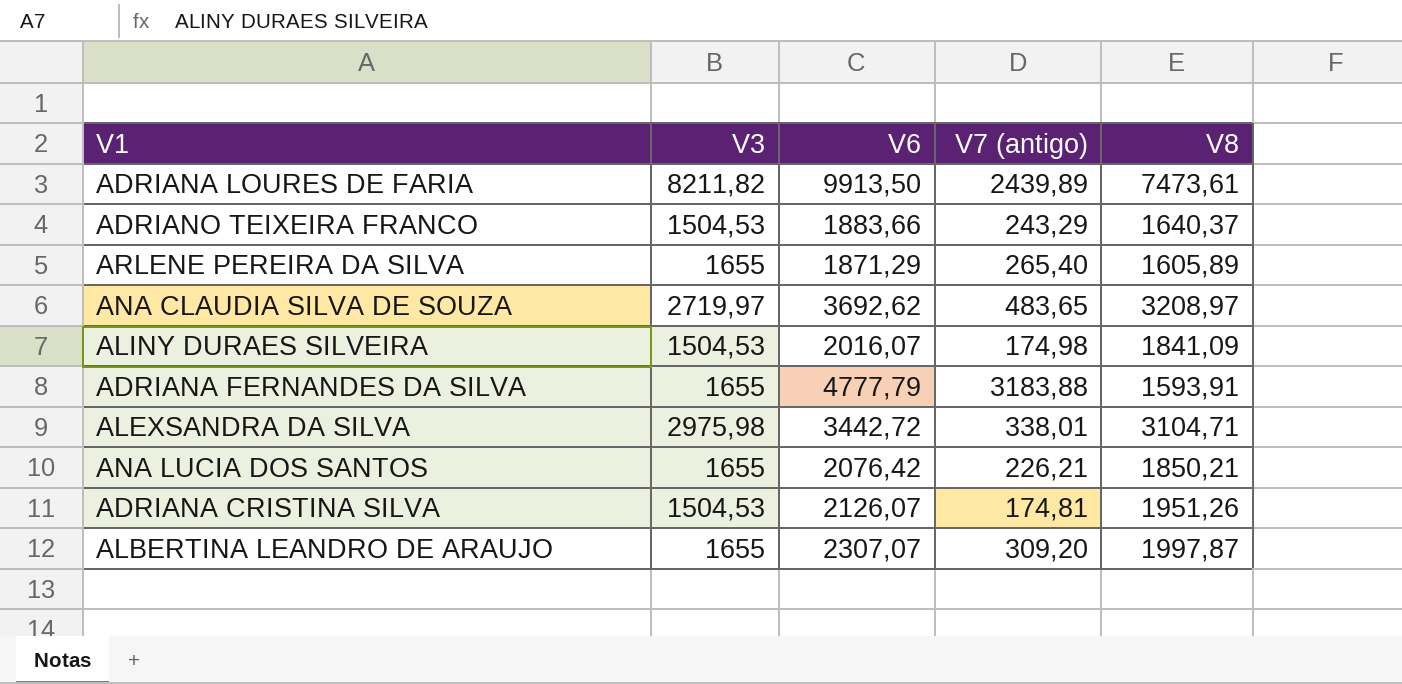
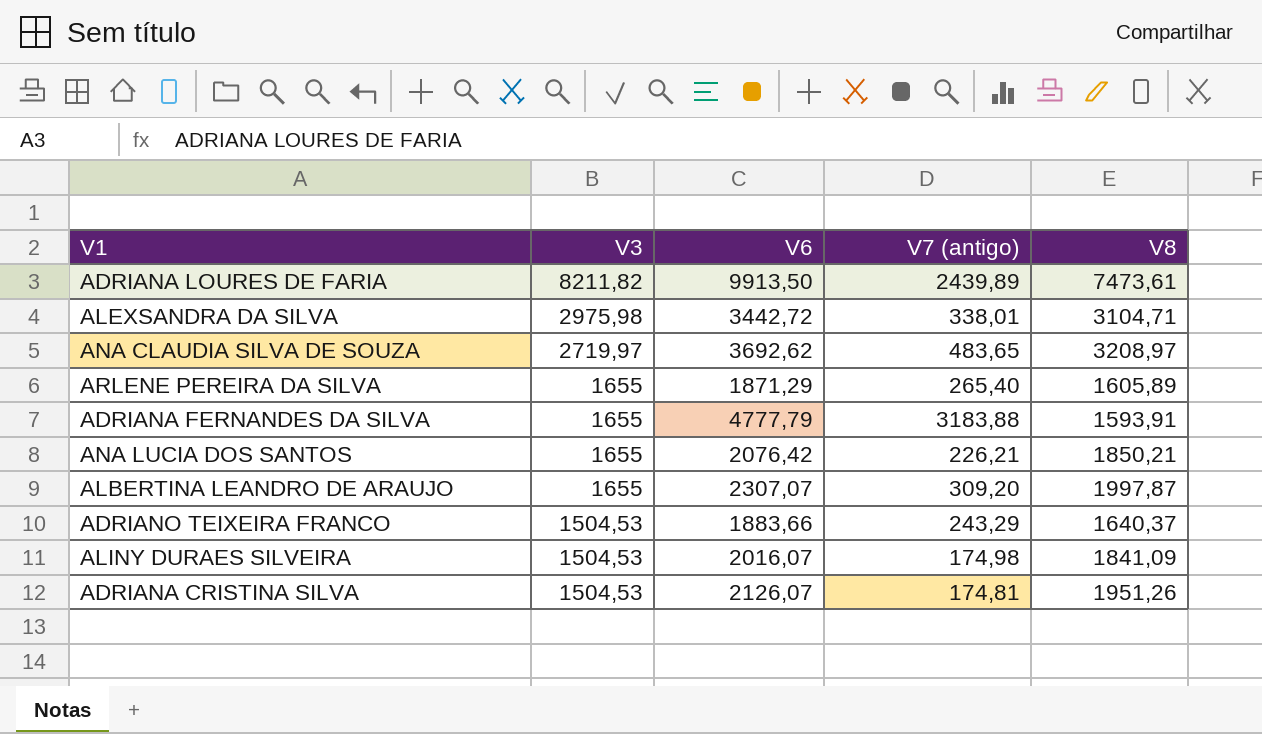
row order: none -> V3 descending

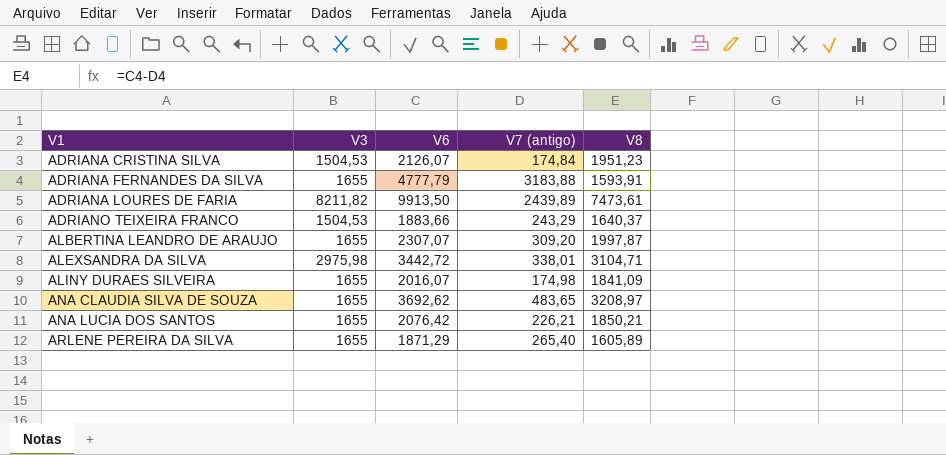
row order: V3 descending -> V1 ascending
ADRIANA CRISTINA SILVA | V7 (antigo): 174,81 -> 174,84
ADRIANA CRISTINA SILVA | V8: 1951,26 -> 1951,23
ALINY DURAES SILVEIRA | V3: 1504,53 -> 1655
ANA CLAUDIA SILVA DE SOUZA | V3: 2719,97 -> 1655

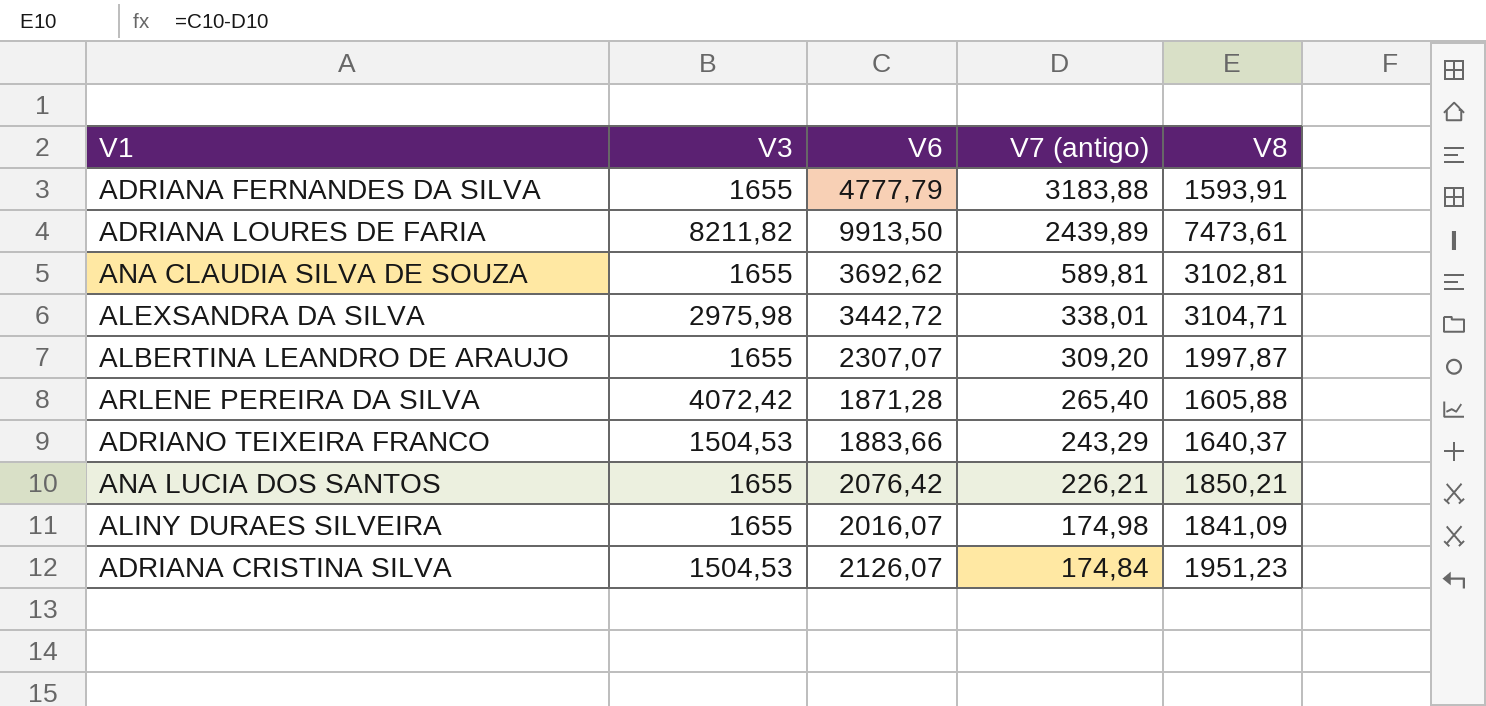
row order: V1 ascending -> V7 (antigo) descending
ANA CLAUDIA SILVA DE SOUZA | V7 (antigo): 483,65 -> 589,81
ANA CLAUDIA SILVA DE SOUZA | V8: 3208,97 -> 3102,81
ARLENE PEREIRA DA SILVA | V3: 1655 -> 4072,42
ARLENE PEREIRA DA SILVA | V6: 1871,29 -> 1871,28
ARLENE PEREIRA DA SILVA | V8: 1605,89 -> 1605,88

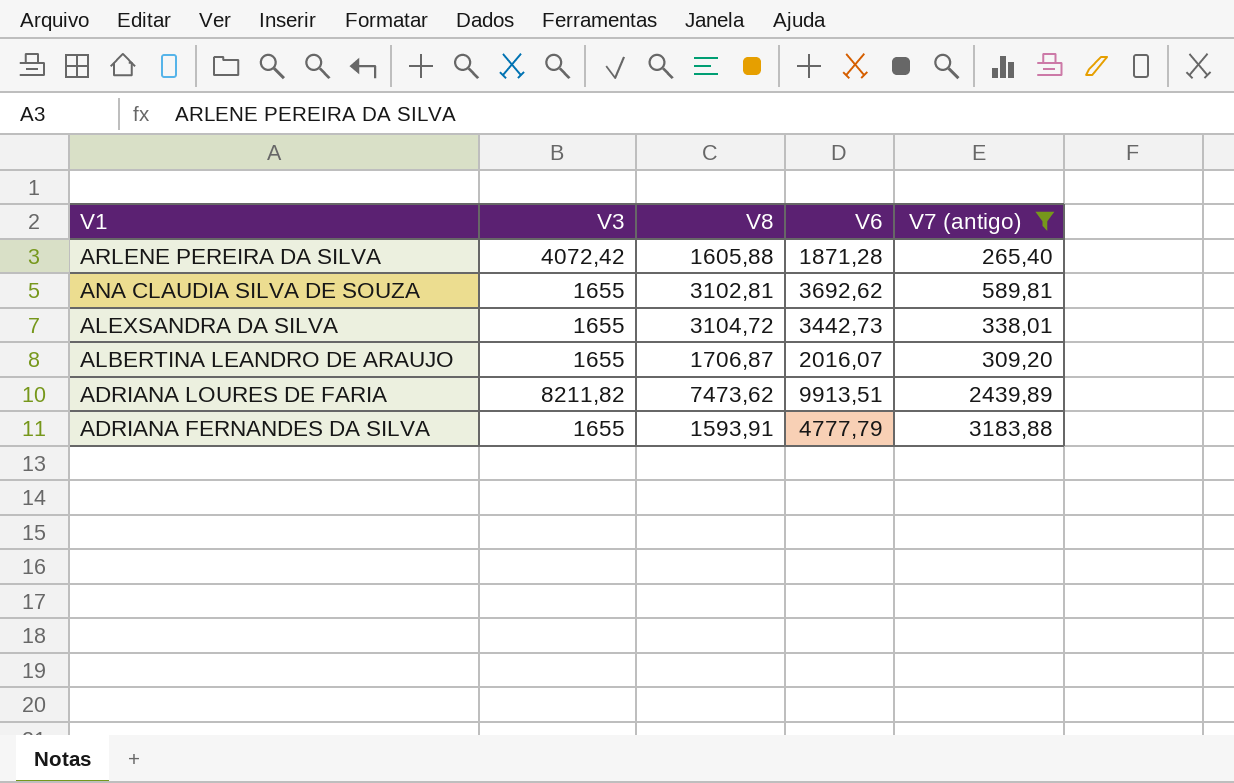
filter: none -> V7 (antigo) >= 265,40
row order: V7 (antigo) descending -> V1 descending
column V8 | position: 5 -> 3
ALEXSANDRA DA SILVA | V3: 2975,98 -> 1655
ALEXSANDRA DA SILVA | V8: 3104,71 -> 3104,72
ALEXSANDRA DA SILVA | V6: 3442,72 -> 3442,73
ALBERTINA LEANDRO DE ARAUJO | V8: 1997,87 -> 1706,87
ALBERTINA LEANDRO DE ARAUJO | V6: 2307,07 -> 2016,07
ADRIANA LOURES DE FARIA | V8: 7473,61 -> 7473,62
ADRIANA LOURES DE FARIA | V6: 9913,50 -> 9913,51

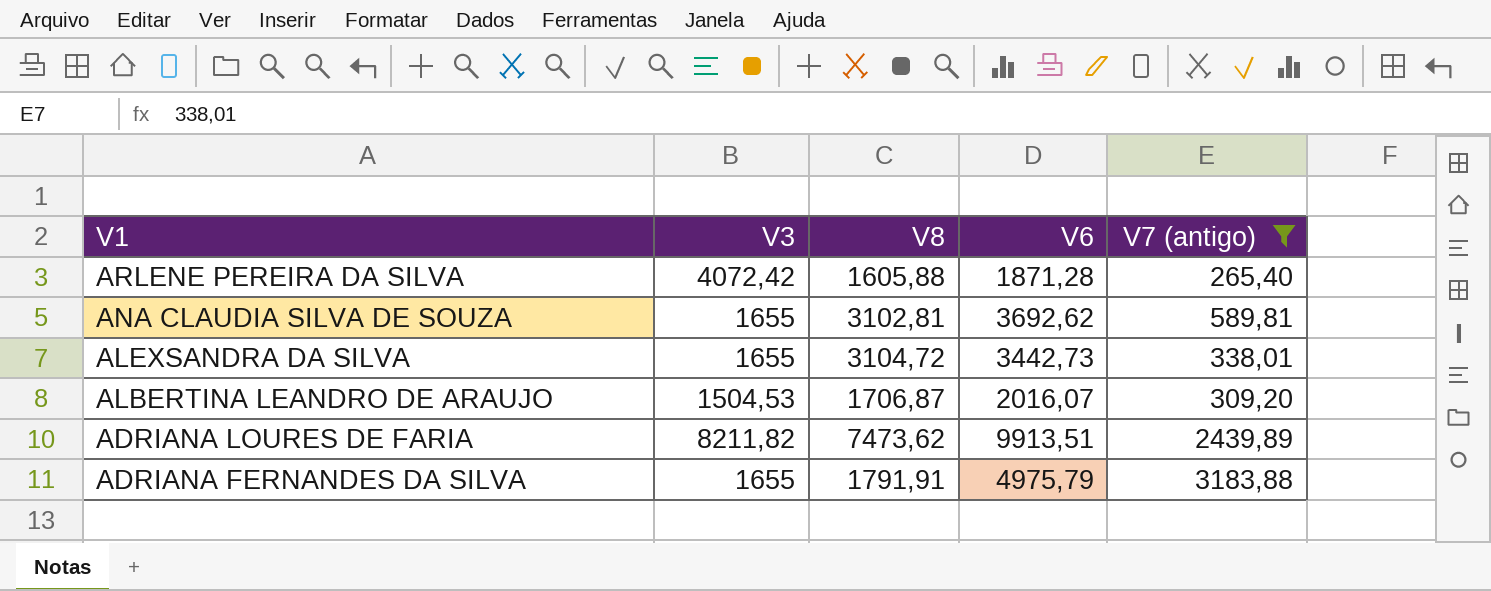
ALBERTINA LEANDRO DE ARAUJO | V3: 1655 -> 1504,53
ADRIANA FERNANDES DA SILVA | V8: 1593,91 -> 1791,91
ADRIANA FERNANDES DA SILVA | V6: 4777,79 -> 4975,79

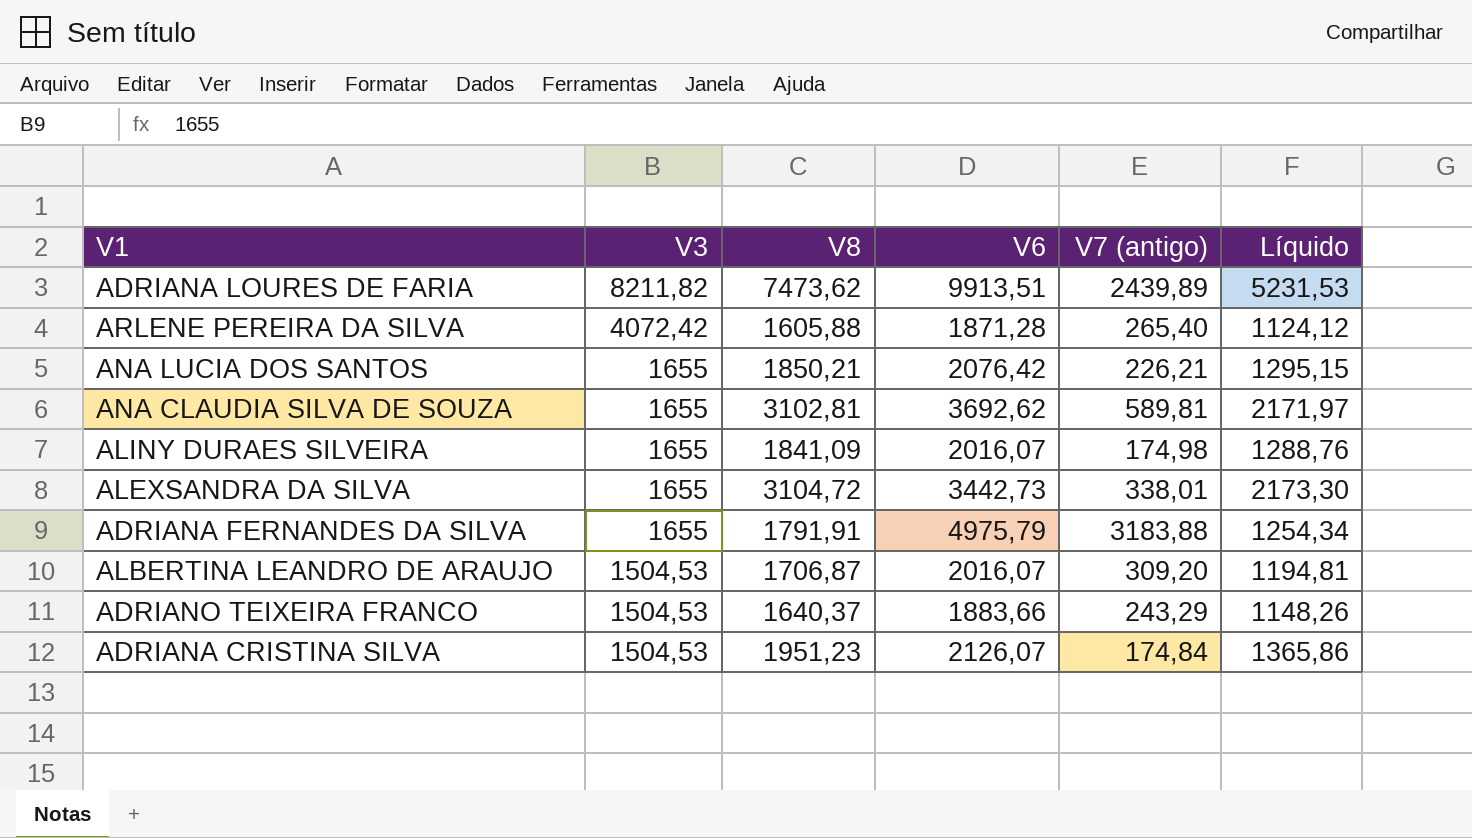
filter: V7 (antigo) >= 265,40 -> none
row order: V1 descending -> V3 descending
column Líquido | formula: none -> [V8] * 0,7

